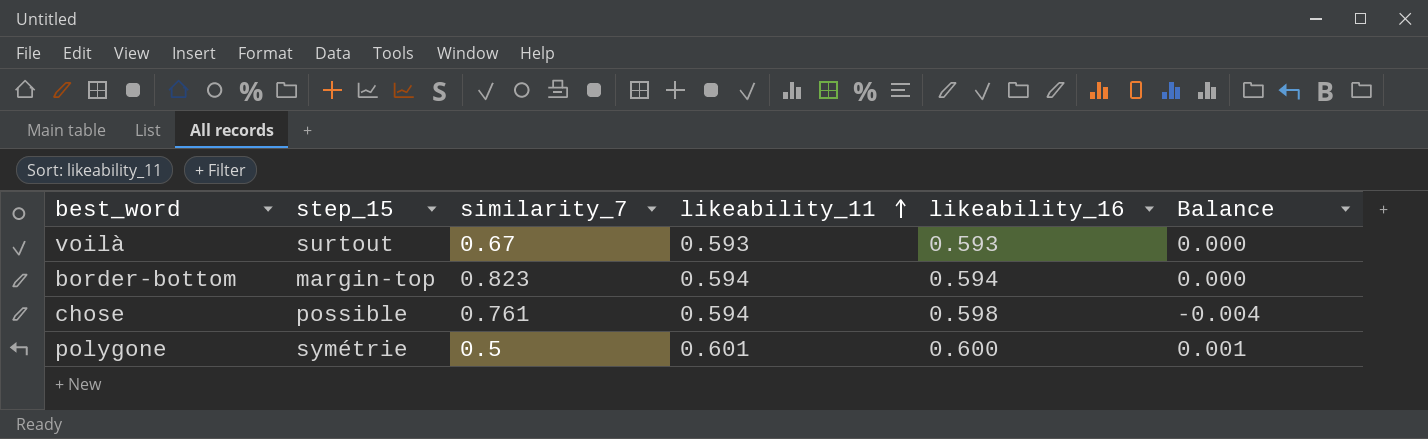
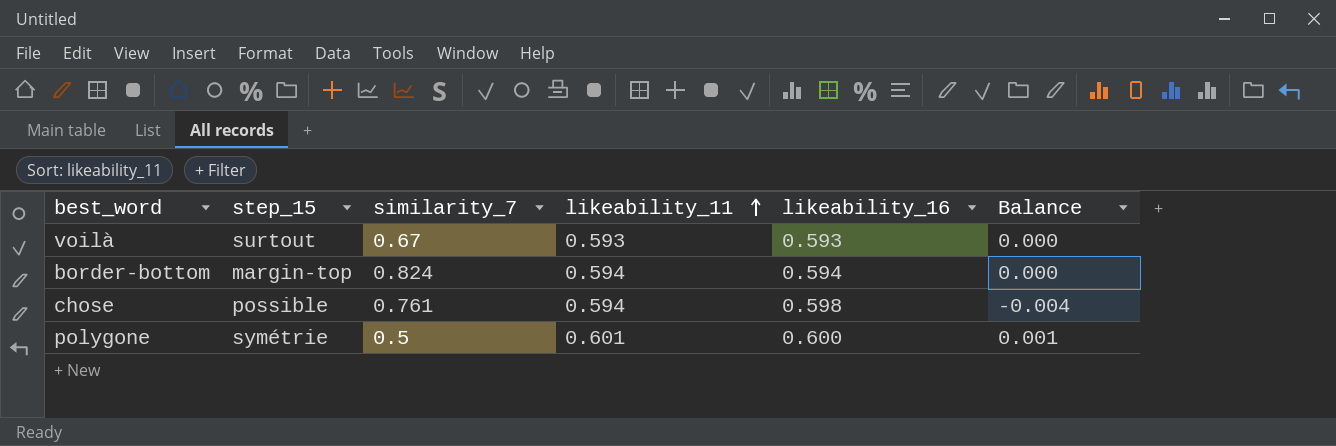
border-bottom | similarity_7: 0.823 -> 0.824

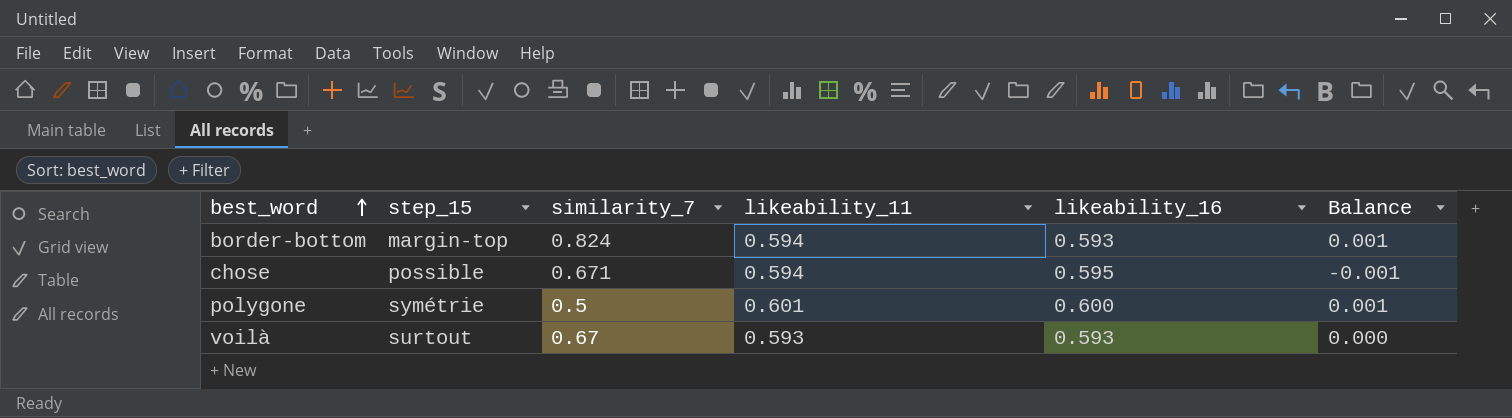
row order: likeability_11 ascending -> best_word ascending
border-bottom | likeability_16: 0.594 -> 0.593
border-bottom | Balance: 0.000 -> 0.001
chose | similarity_7: 0.761 -> 0.671
chose | likeability_16: 0.598 -> 0.595
chose | Balance: -0.004 -> -0.001

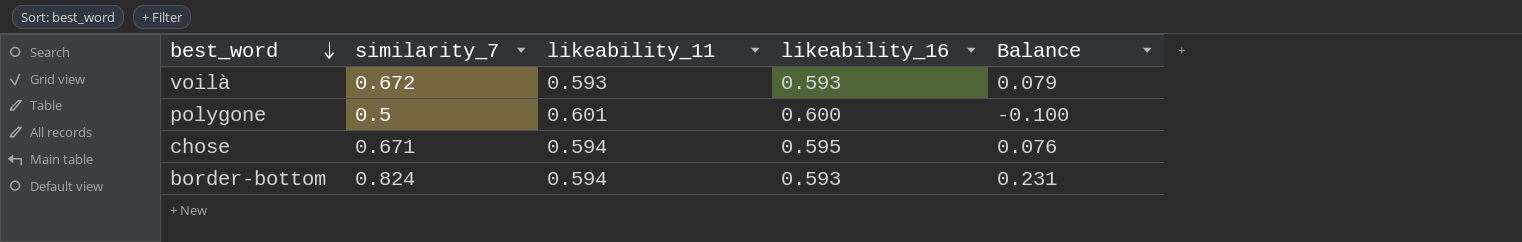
row order: best_word ascending -> best_word descending
column step_15 | position: 2 -> none
column Balance | formula: [likeability_11] - [likeability_16] -> [similarity_7] - [likeability_16]
voilà | similarity_7: 0.67 -> 0.672

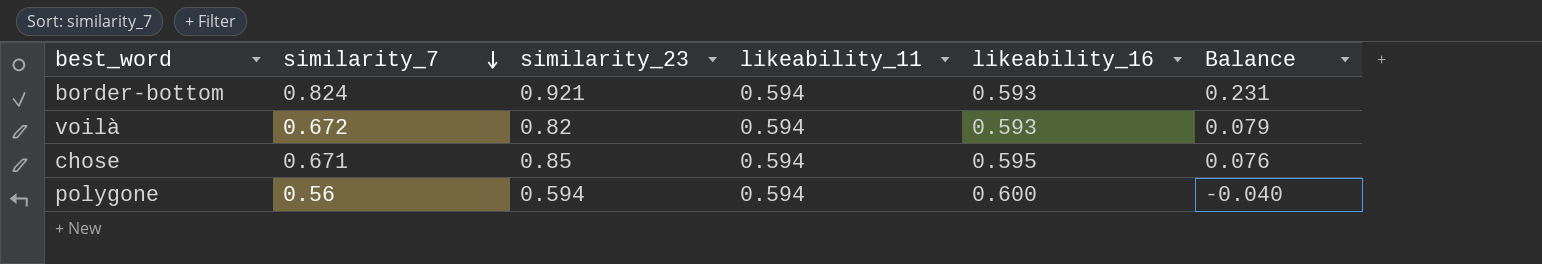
row order: best_word descending -> similarity_7 descending
column similarity_23 | position: none -> 3
voilà | likeability_11: 0.593 -> 0.594
polygone | similarity_7: 0.5 -> 0.56
polygone | likeability_11: 0.601 -> 0.594
polygone | Balance: -0.100 -> -0.040

